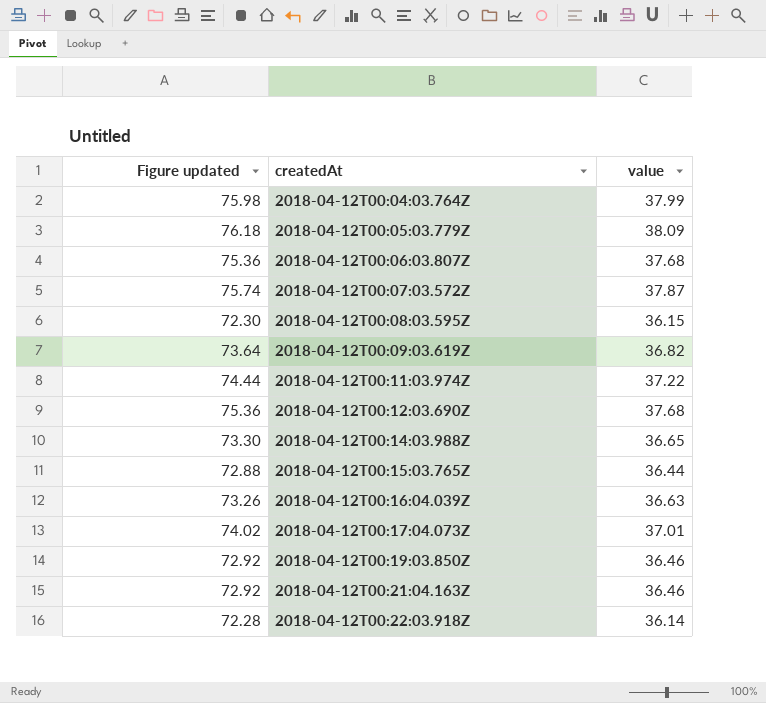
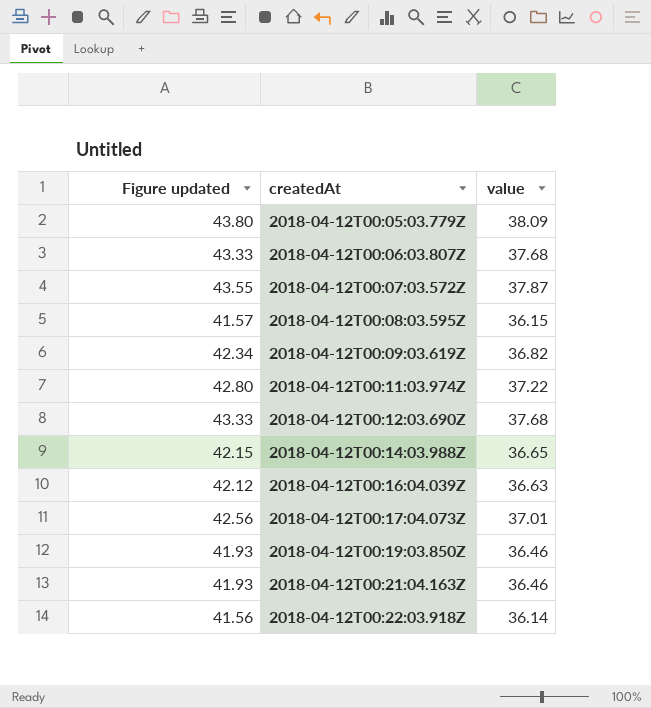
column Figure updated | formula: [value] * 2 -> [value] * 1.15
row 2018-04-12T00:04:03.764Z: 75.98 | 37.99 -> none
row 2018-04-12T00:15:03.765Z: 72.88 | 36.44 -> none

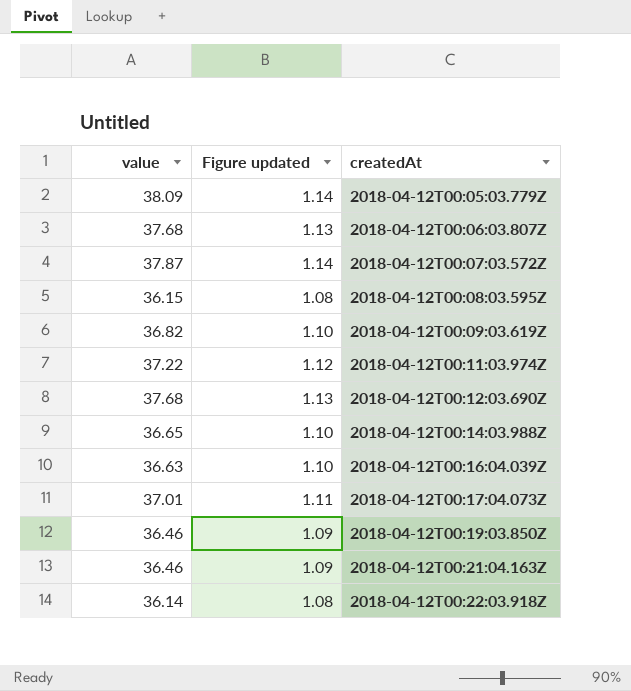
column value | position: 3 -> 1
column Figure updated | formula: [value] * 1.15 -> [value] * 0.03

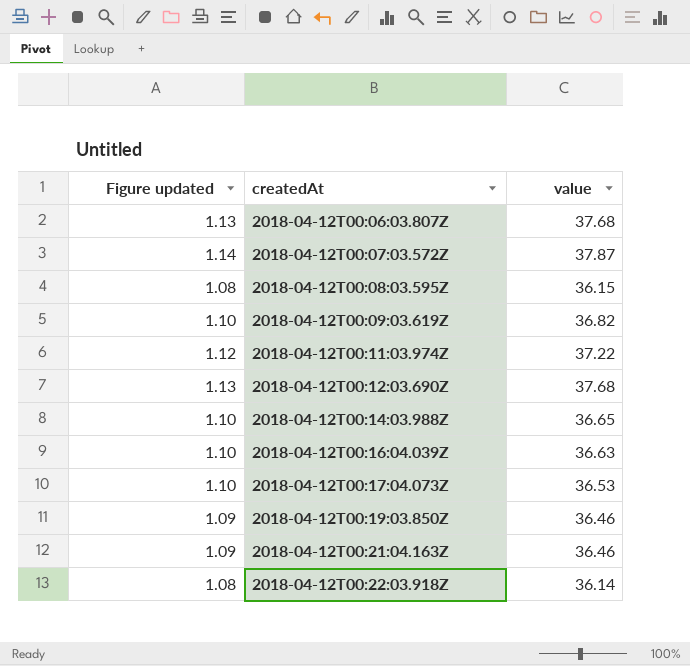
column value | position: 1 -> 3
row 2018-04-12T00:05:03.779Z: 38.09 | 1.14 -> none
2018-04-12T00:17:04.073Z | Figure updated: 1.11 -> 1.10
2018-04-12T00:17:04.073Z | value: 37.01 -> 36.53

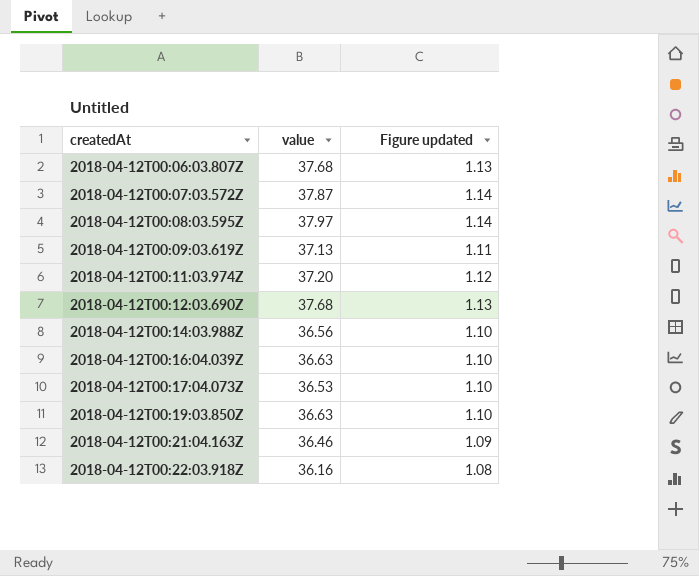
column Figure updated | position: 1 -> 3
2018-04-12T00:08:03.595Z | value: 36.15 -> 37.97
2018-04-12T00:08:03.595Z | Figure updated: 1.08 -> 1.14
2018-04-12T00:09:03.619Z | value: 36.82 -> 37.13
2018-04-12T00:09:03.619Z | Figure updated: 1.10 -> 1.11
2018-04-12T00:11:03.974Z | value: 37.22 -> 37.20
2018-04-12T00:14:03.988Z | value: 36.65 -> 36.56
2018-04-12T00:19:03.850Z | value: 36.46 -> 36.63
2018-04-12T00:19:03.850Z | Figure updated: 1.09 -> 1.10
2018-04-12T00:22:03.918Z | value: 36.14 -> 36.16

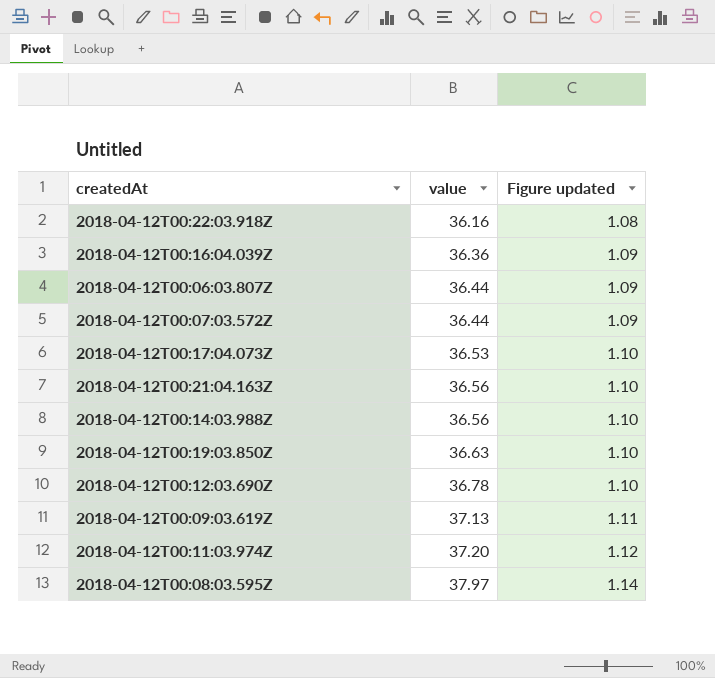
row order: createdAt ascending -> value ascending
2018-04-12T00:16:04.039Z | value: 36.63 -> 36.36
2018-04-12T00:16:04.039Z | Figure updated: 1.10 -> 1.09
2018-04-12T00:06:03.807Z | value: 37.68 -> 36.44
2018-04-12T00:06:03.807Z | Figure updated: 1.13 -> 1.09
2018-04-12T00:07:03.572Z | value: 37.87 -> 36.44
2018-04-12T00:07:03.572Z | Figure updated: 1.14 -> 1.09
2018-04-12T00:21:04.163Z | value: 36.46 -> 36.56
2018-04-12T00:21:04.163Z | Figure updated: 1.09 -> 1.10
2018-04-12T00:12:03.690Z | value: 37.68 -> 36.78
2018-04-12T00:12:03.690Z | Figure updated: 1.13 -> 1.10

